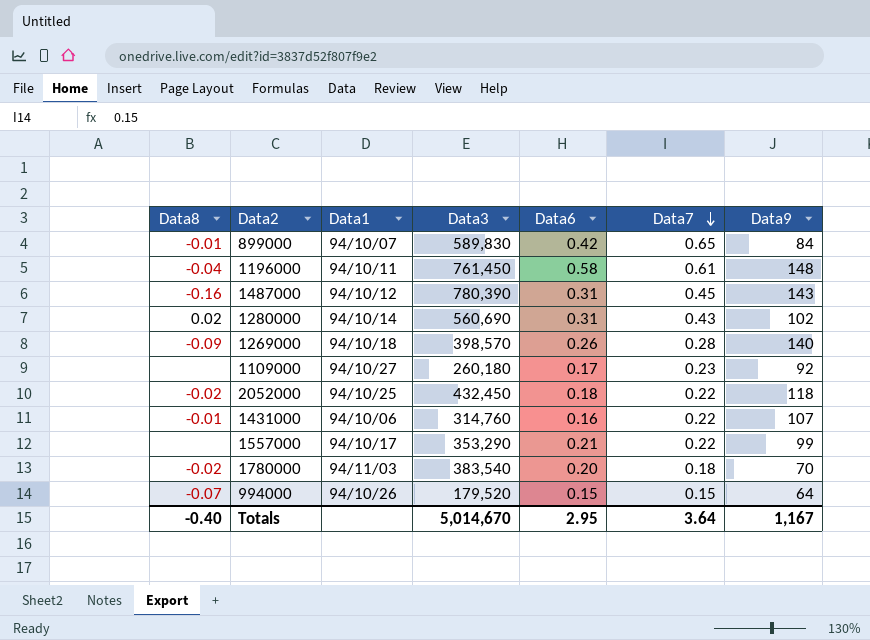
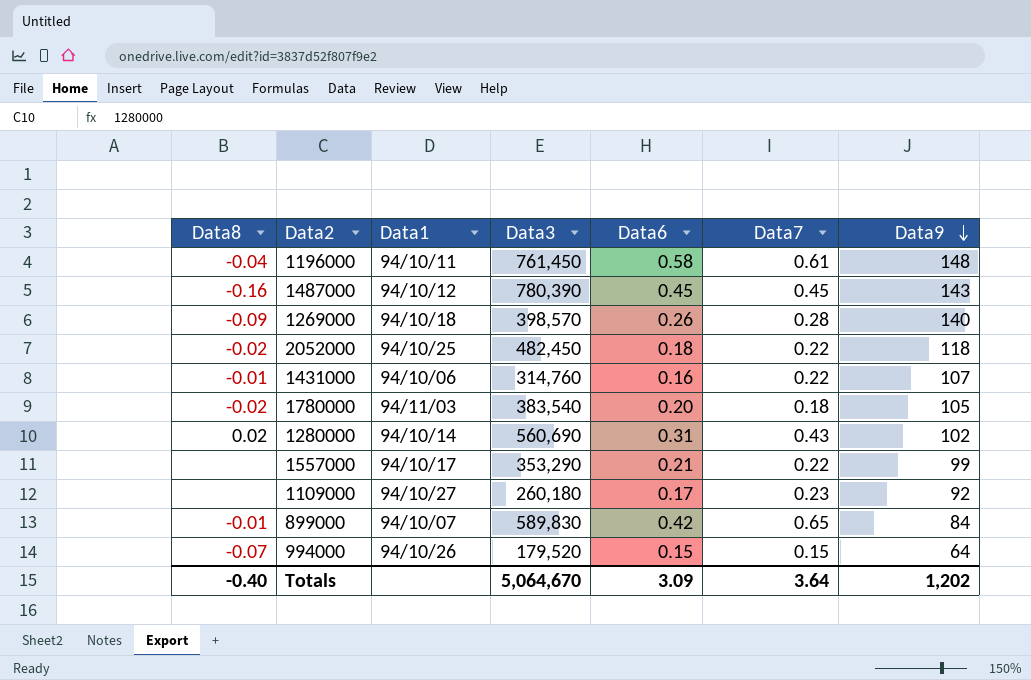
row order: Data7 descending -> Data9 descending
1487000 | Data6: 0.31 -> 0.45
2052000 | Data3: 432,450 -> 482,450
1780000 | Data9: 70 -> 105
Totals | Data3: 5,014,670 -> 5,064,670
Totals | Data6: 2.95 -> 3.09
Totals | Data9: 1,167 -> 1,202

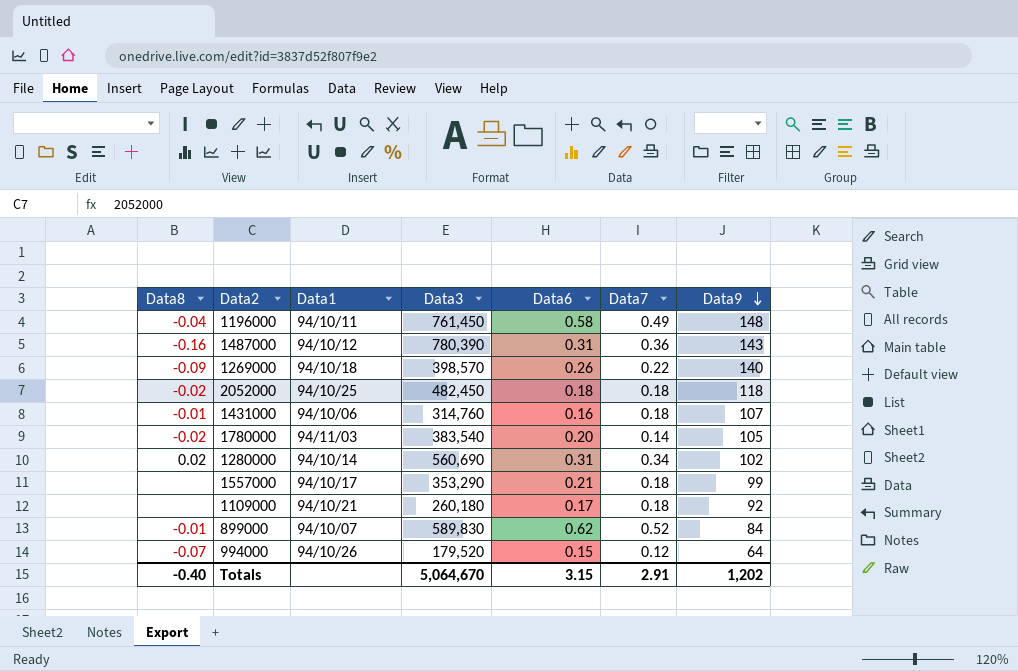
1196000 | Data7: 0.61 -> 0.49
1487000 | Data6: 0.45 -> 0.31
1487000 | Data7: 0.45 -> 0.36
1269000 | Data7: 0.28 -> 0.22
2052000 | Data7: 0.22 -> 0.18
1431000 | Data7: 0.22 -> 0.18
1780000 | Data7: 0.18 -> 0.14
1280000 | Data7: 0.43 -> 0.34
1557000 | Data7: 0.22 -> 0.18
1109000 | Data1: 94/10/27 -> 94/10/21
1109000 | Data7: 0.23 -> 0.18
899000 | Data6: 0.42 -> 0.62
899000 | Data7: 0.65 -> 0.52
994000 | Data7: 0.15 -> 0.12
Totals | Data6: 3.09 -> 3.15
Totals | Data7: 3.64 -> 2.91

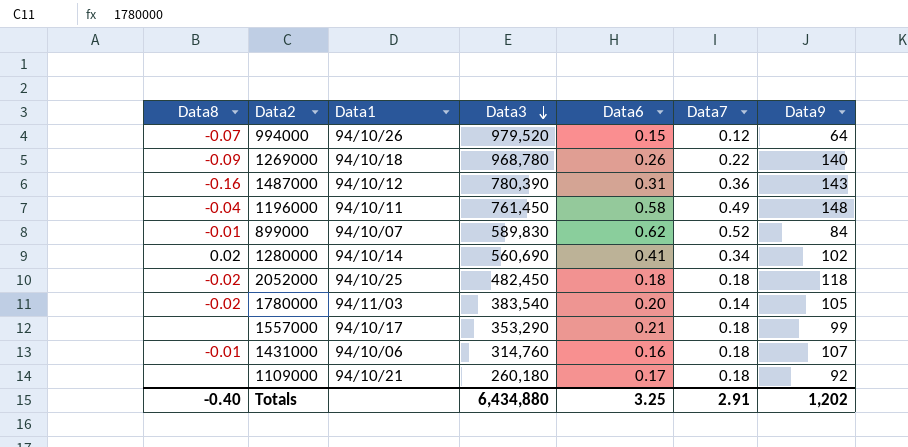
row order: Data9 descending -> Data3 descending
994000 | Data3: 179,520 -> 979,520
1269000 | Data3: 398,570 -> 968,780
1280000 | Data6: 0.31 -> 0.41
Totals | Data3: 5,064,670 -> 6,434,880
Totals | Data6: 3.15 -> 3.25

